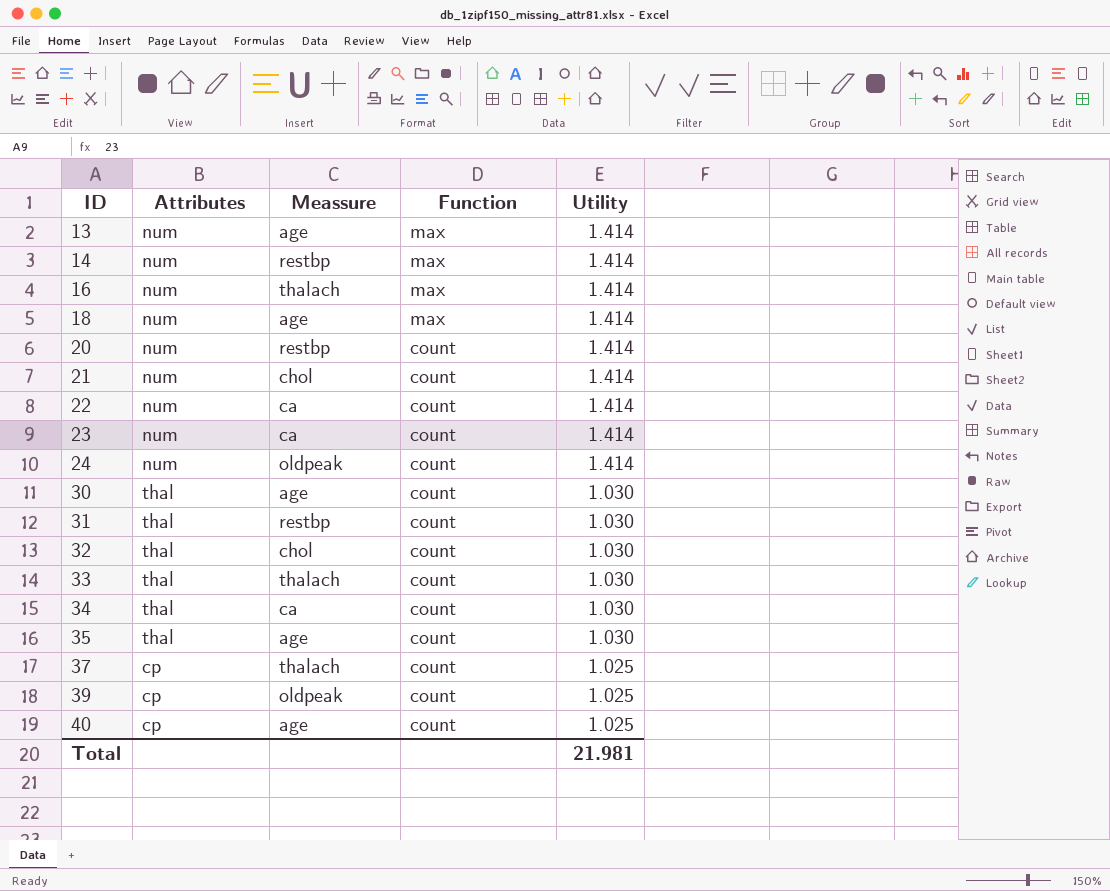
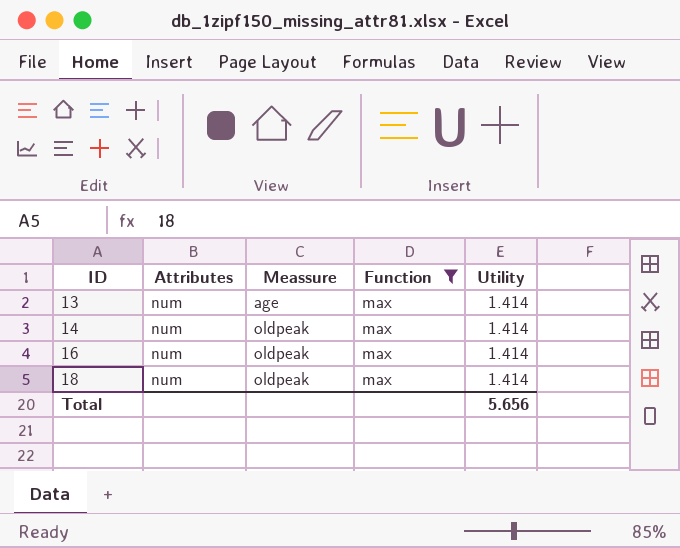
filter: none -> Function = max
14 | Meassure: restbp -> oldpeak
16 | Meassure: thalach -> oldpeak
18 | Meassure: age -> oldpeak
Total | Utility: 21.981 -> 5.656

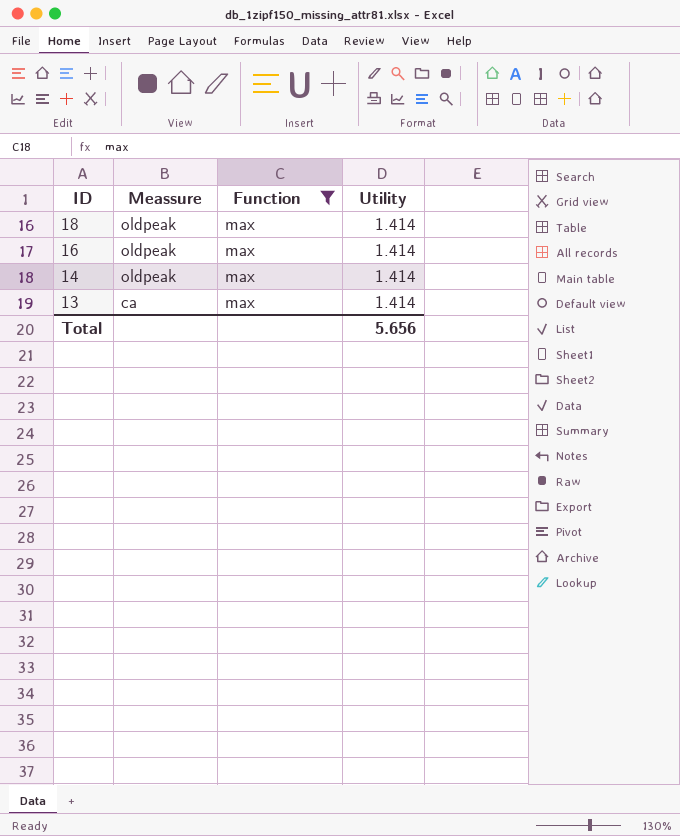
row order: ID ascending -> ID descending
column Attributes | position: 2 -> none
13 | Meassure: age -> ca

